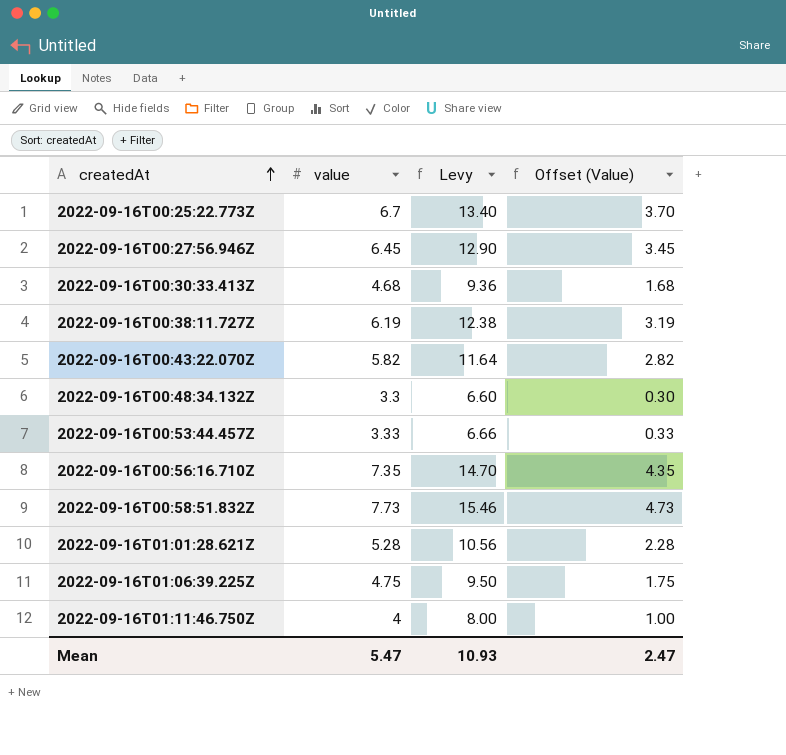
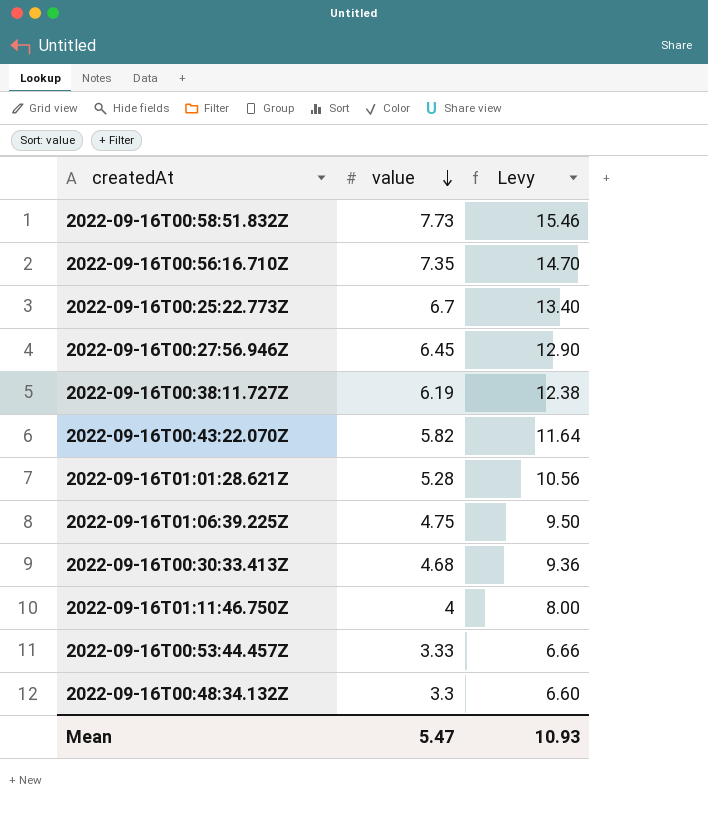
row order: createdAt ascending -> value descending
column Offset (Value) | formula: [value] - 3 -> none

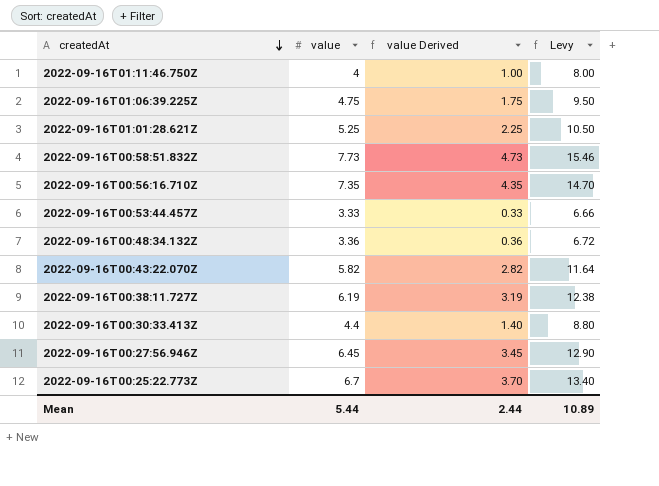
row order: value descending -> createdAt descending
column value Derived | formula: none -> [value] - 3
2022-09-16T01:01:28.621Z | value: 5.28 -> 5.25
2022-09-16T01:01:28.621Z | Levy: 10.56 -> 10.50
2022-09-16T00:48:34.132Z | value: 3.3 -> 3.36
2022-09-16T00:48:34.132Z | Levy: 6.60 -> 6.72
2022-09-16T00:30:33.413Z | value: 4.68 -> 4.4
2022-09-16T00:30:33.413Z | Levy: 9.36 -> 8.80
Mean | value: 5.47 -> 5.44
Mean | Levy: 10.93 -> 10.89

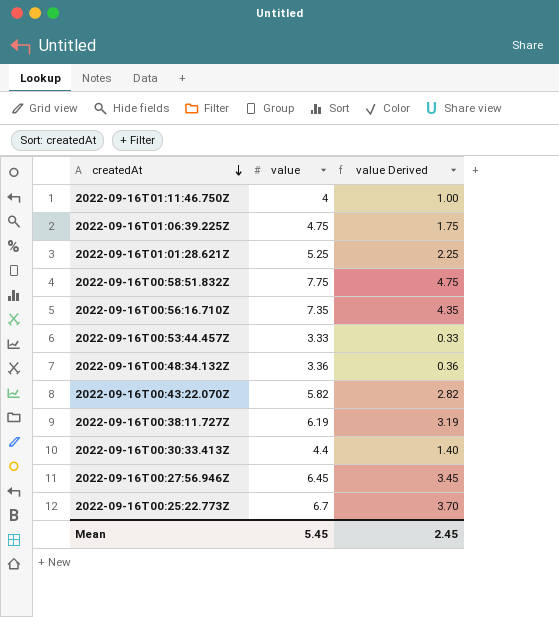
column Levy | formula: [value] * 2 -> none
2022-09-16T00:58:51.832Z | value: 7.73 -> 7.75
2022-09-16T00:58:51.832Z | value Derived: 4.73 -> 4.75
Mean | value: 5.44 -> 5.45
Mean | value Derived: 2.44 -> 2.45

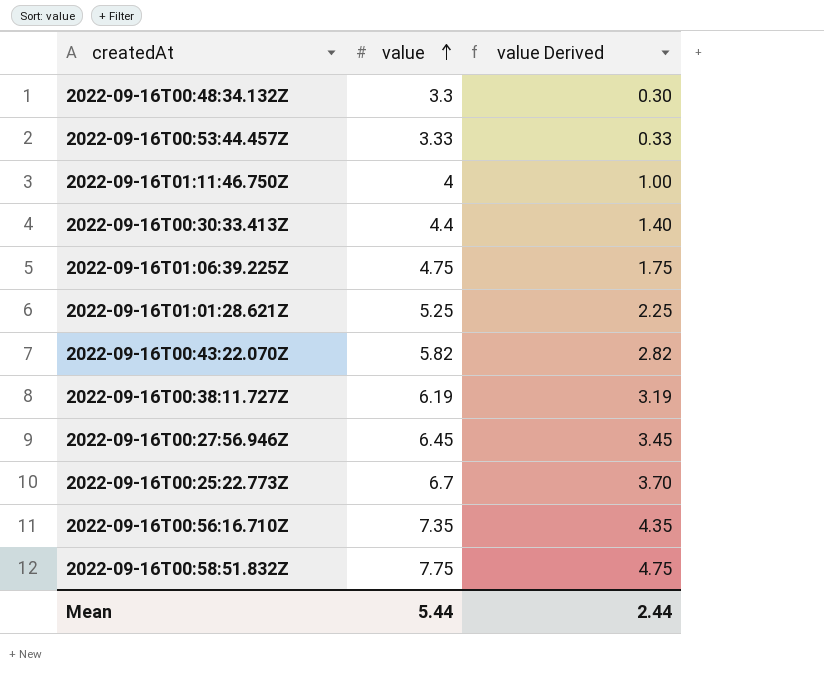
row order: createdAt descending -> value ascending
2022-09-16T00:48:34.132Z | value: 3.36 -> 3.3
2022-09-16T00:48:34.132Z | value Derived: 0.36 -> 0.30
Mean | value: 5.45 -> 5.44
Mean | value Derived: 2.45 -> 2.44

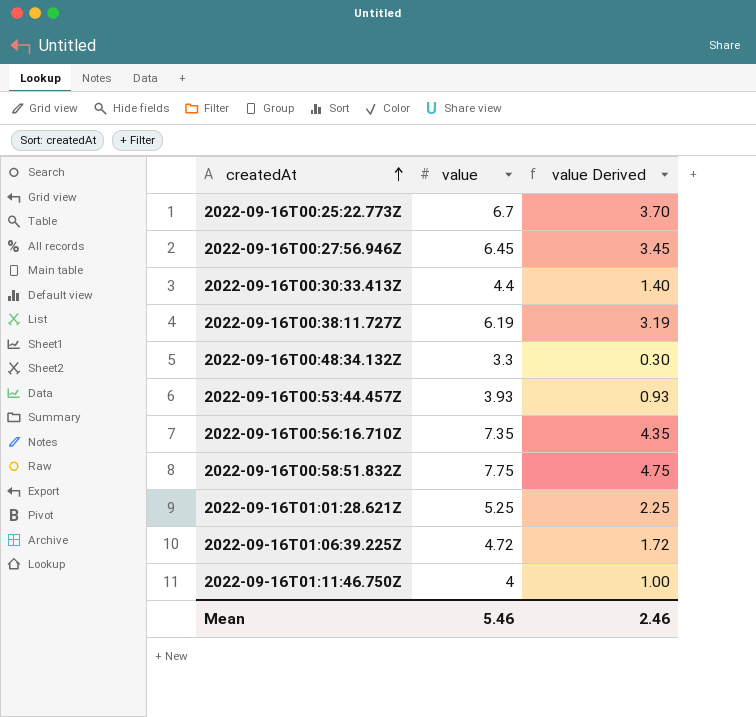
row order: value ascending -> createdAt ascending
row 2022-09-16T00:43:22.070Z: 5.82 | 2.82 -> none
2022-09-16T00:53:44.457Z | value: 3.33 -> 3.93
2022-09-16T00:53:44.457Z | value Derived: 0.33 -> 0.93
2022-09-16T01:06:39.225Z | value: 4.75 -> 4.72
2022-09-16T01:06:39.225Z | value Derived: 1.75 -> 1.72
Mean | value: 5.44 -> 5.46
Mean | value Derived: 2.44 -> 2.46

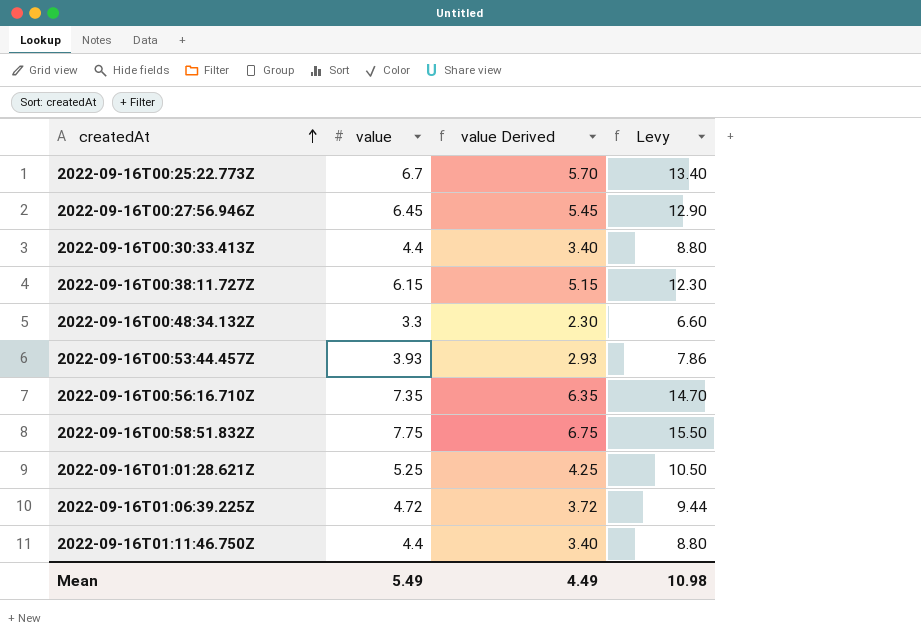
column value Derived | formula: [value] - 3 -> [value] - 1
column Levy | formula: none -> [value] * 2
2022-09-16T00:38:11.727Z | value: 6.19 -> 6.15
2022-09-16T01:11:46.750Z | value: 4 -> 4.4
Mean | value: 5.46 -> 5.49
Mean | value Derived: 2.46 -> 4.49

